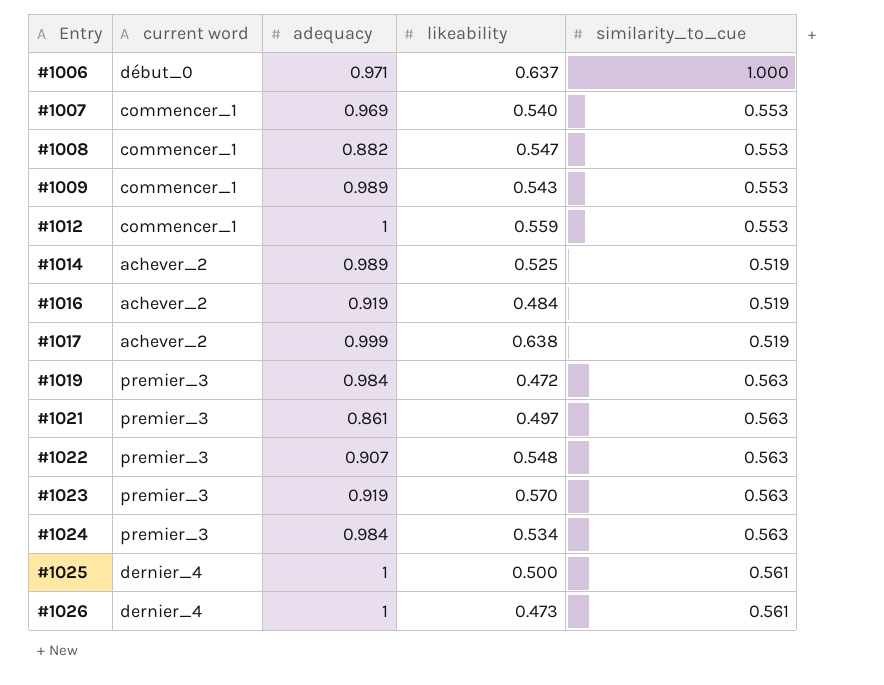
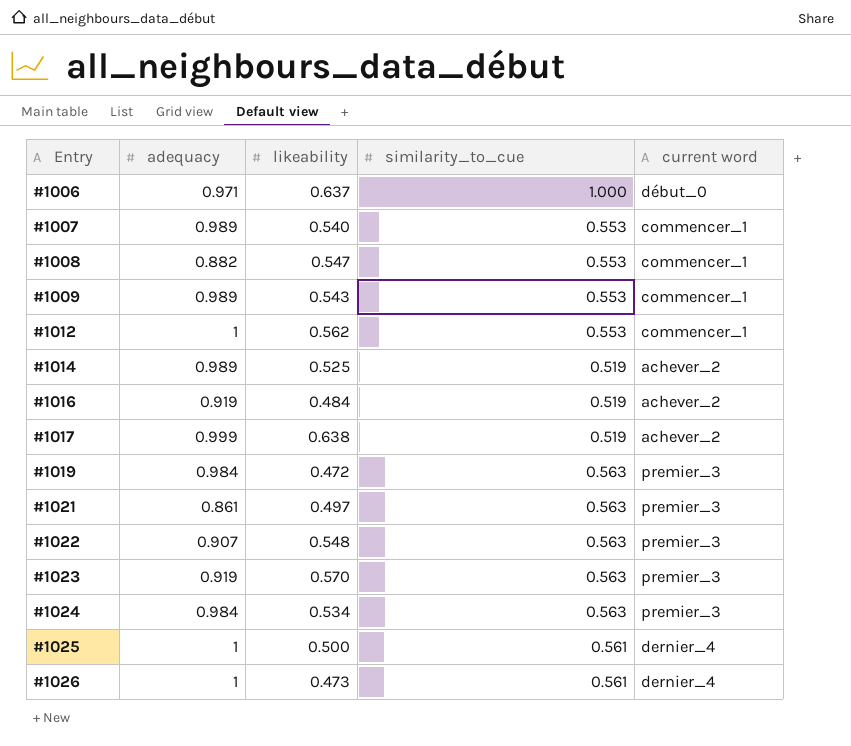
column current word | position: 2 -> 5
#1007 | adequacy: 0.969 -> 0.989
#1012 | likeability: 0.559 -> 0.562

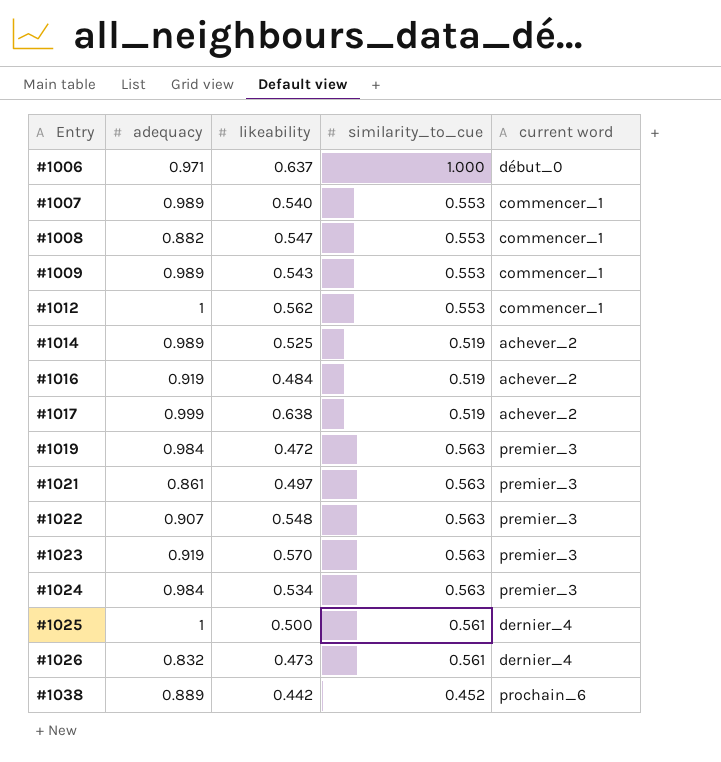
#1026 | adequacy: 1 -> 0.832
row #1038: none -> 0.889 | 0.442 | 0.452 | prochain_6

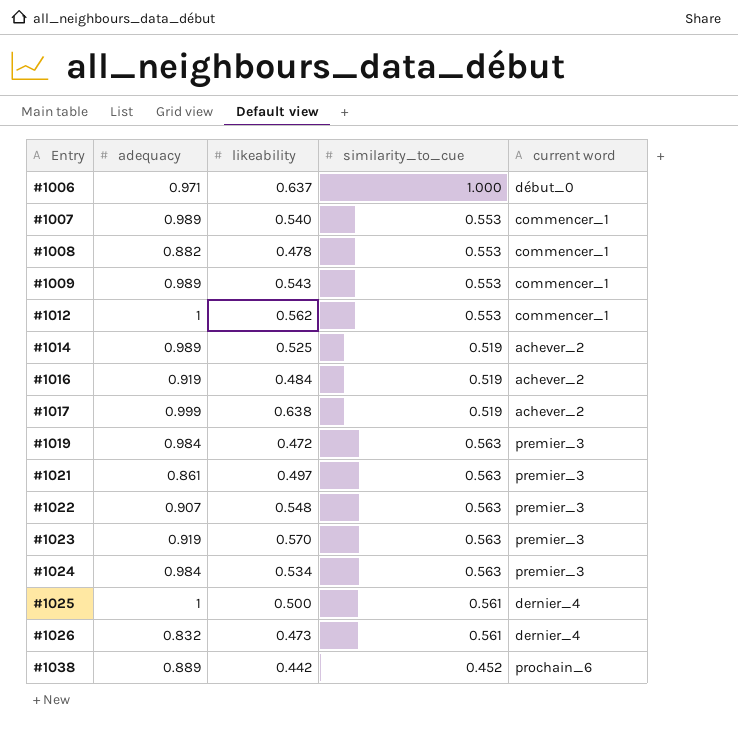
#1008 | likeability: 0.547 -> 0.478

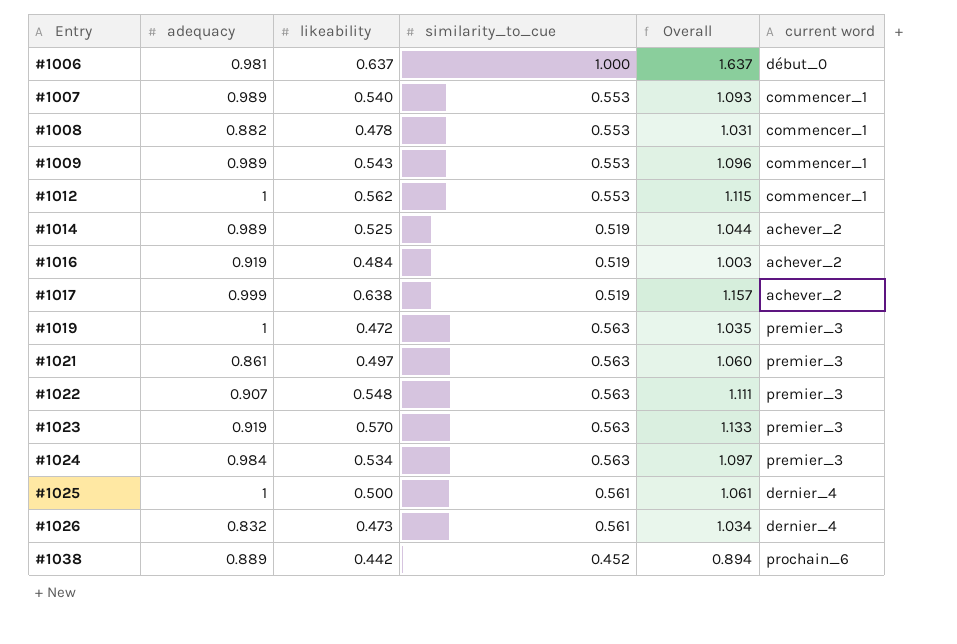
column Overall | formula: none -> [likeability] + [similarity_to_cue]
#1006 | adequacy: 0.971 -> 0.981
#1019 | adequacy: 0.984 -> 1

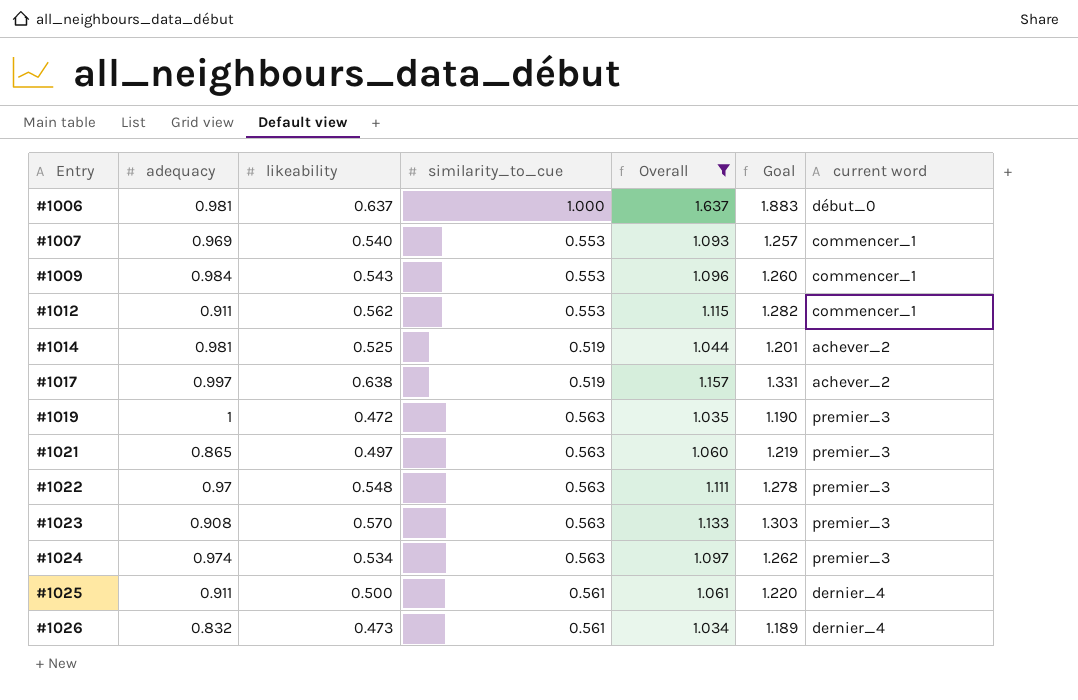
filter: none -> Overall >= 1.034
column Goal | formula: none -> [Overall] * 1.15
#1007 | adequacy: 0.989 -> 0.969
#1009 | adequacy: 0.989 -> 0.984
#1012 | adequacy: 1 -> 0.911
#1014 | adequacy: 0.989 -> 0.981
#1017 | adequacy: 0.999 -> 0.997
#1021 | adequacy: 0.861 -> 0.865
#1022 | adequacy: 0.907 -> 0.97
#1023 | adequacy: 0.919 -> 0.908
#1024 | adequacy: 0.984 -> 0.974
#1025 | adequacy: 1 -> 0.911

